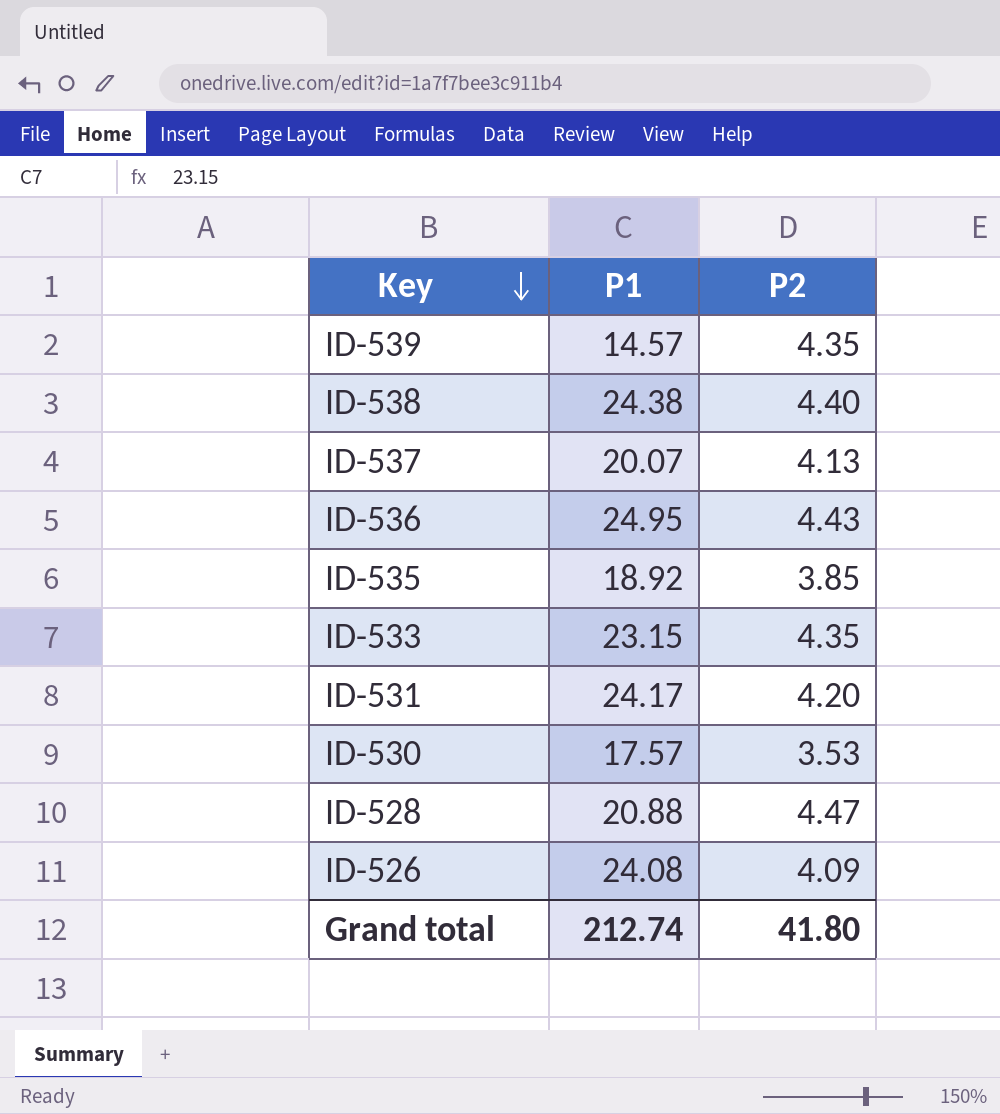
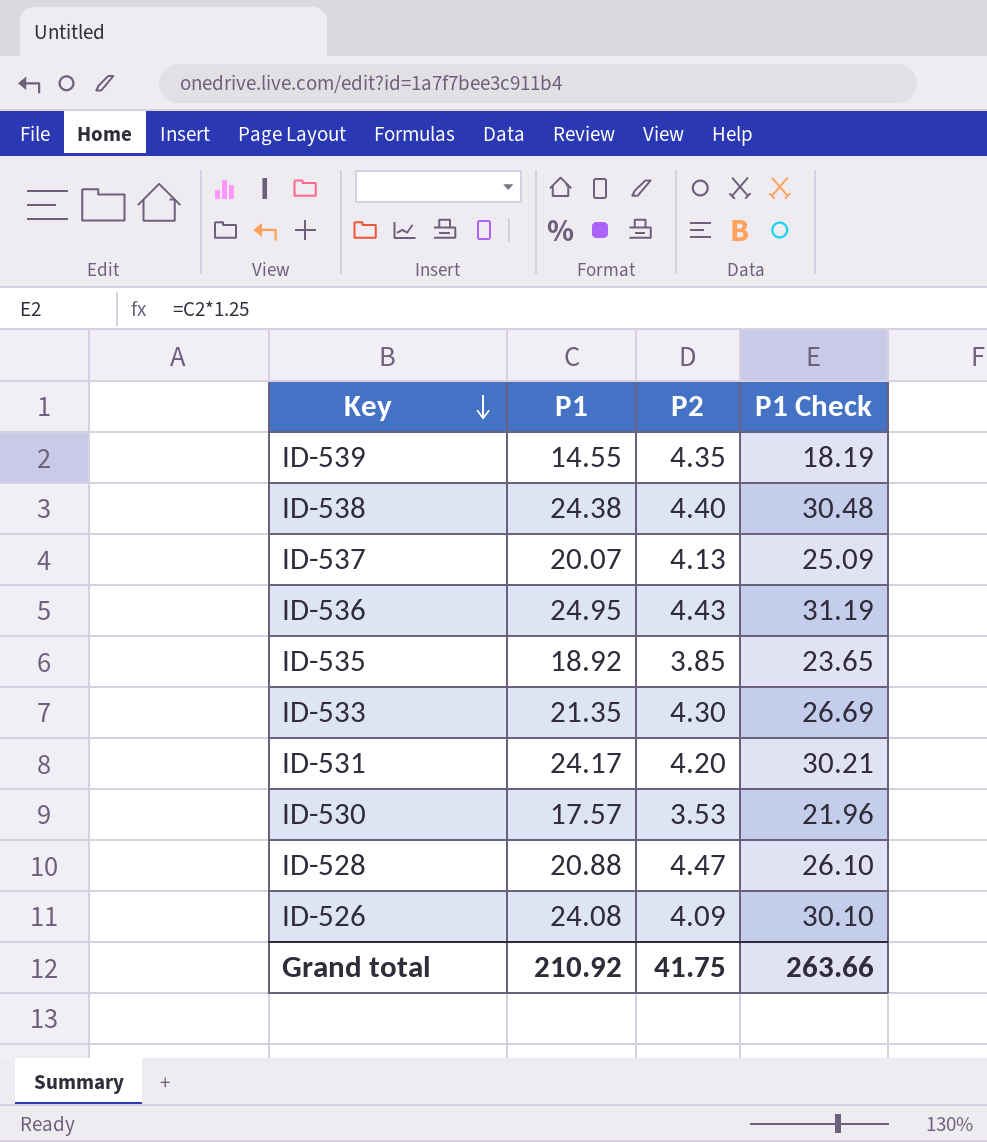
column P1 Check | formula: none -> [P1] * 1.25
ID-539 | P1: 14.57 -> 14.55
ID-533 | P1: 23.15 -> 21.35
ID-533 | P2: 4.35 -> 4.30
Grand total | P1: 212.74 -> 210.92
Grand total | P2: 41.80 -> 41.75

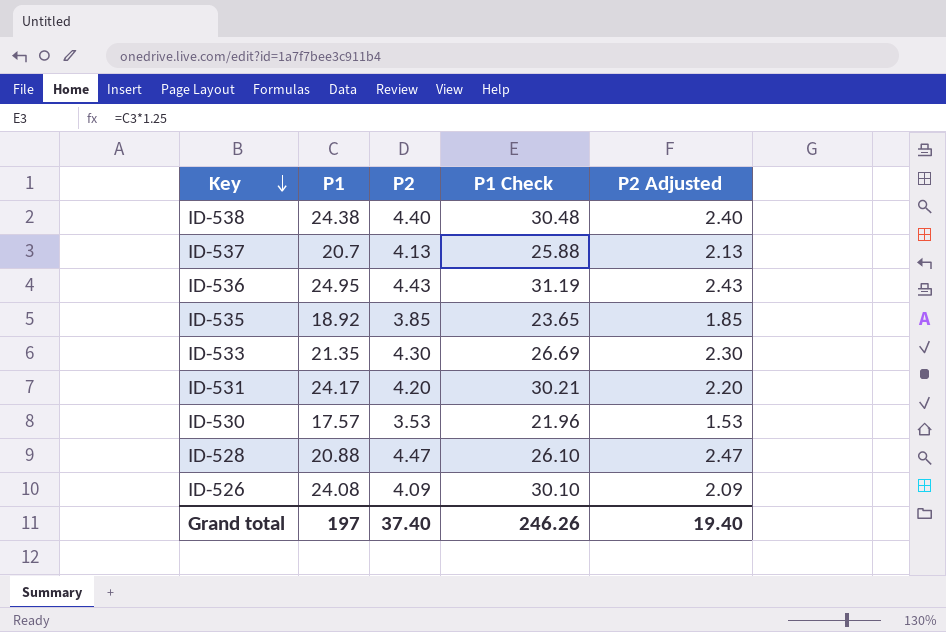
column P2 Adjusted | formula: none -> [P2] - 2
row ID-539: 14.55 | 4.35 | 18.19 -> none
ID-537 | P1: 20.07 -> 20.7
ID-537 | P1 Check: 25.09 -> 25.88
Grand total | P1: 210.92 -> 197
Grand total | P2: 41.75 -> 37.40
Grand total | P1 Check: 263.66 -> 246.26

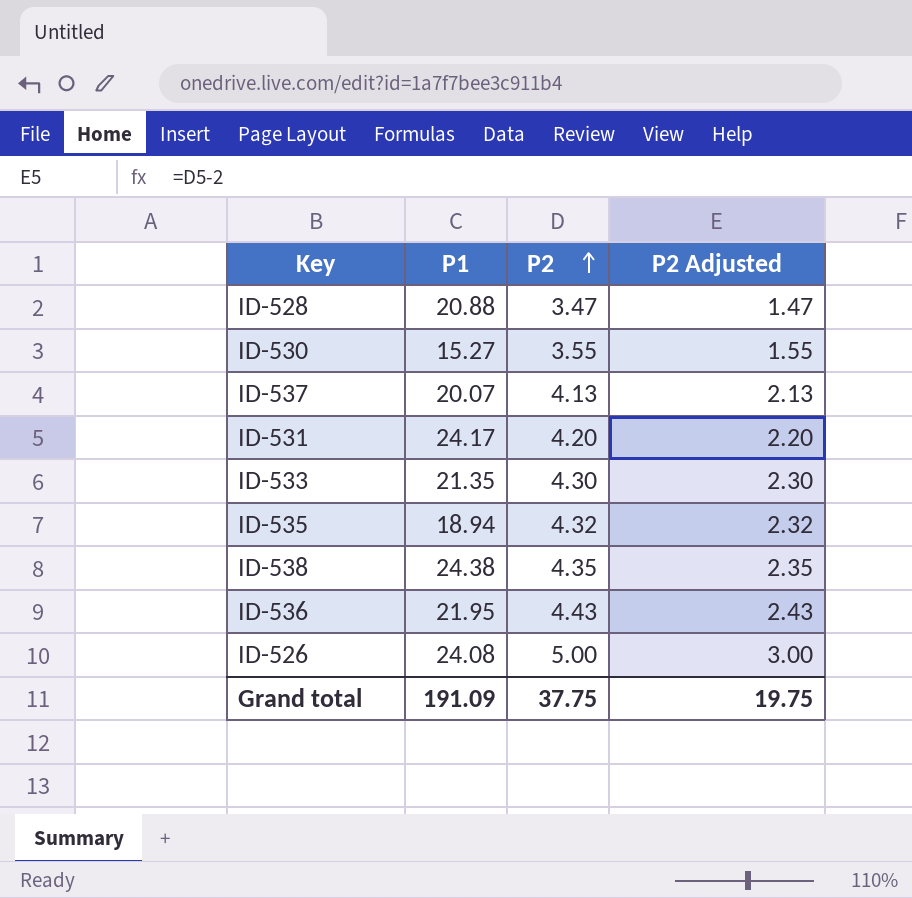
row order: Key descending -> P2 ascending
column P1 Check | formula: [P1] * 1.25 -> none
ID-528 | P2: 4.47 -> 3.47
ID-528 | P2 Adjusted: 2.47 -> 1.47
ID-530 | P1: 17.57 -> 15.27
ID-530 | P2: 3.53 -> 3.55
ID-530 | P2 Adjusted: 1.53 -> 1.55
ID-537 | P1: 20.7 -> 20.07
ID-535 | P1: 18.92 -> 18.94
ID-535 | P2: 3.85 -> 4.32
ID-535 | P2 Adjusted: 1.85 -> 2.32
ID-538 | P2: 4.40 -> 4.35
ID-538 | P2 Adjusted: 2.40 -> 2.35
ID-536 | P1: 24.95 -> 21.95
ID-526 | P2: 4.09 -> 5.00
ID-526 | P2 Adjusted: 2.09 -> 3.00
Grand total | P1: 197 -> 191.09
Grand total | P2: 37.40 -> 37.75
Grand total | P2 Adjusted: 19.40 -> 19.75

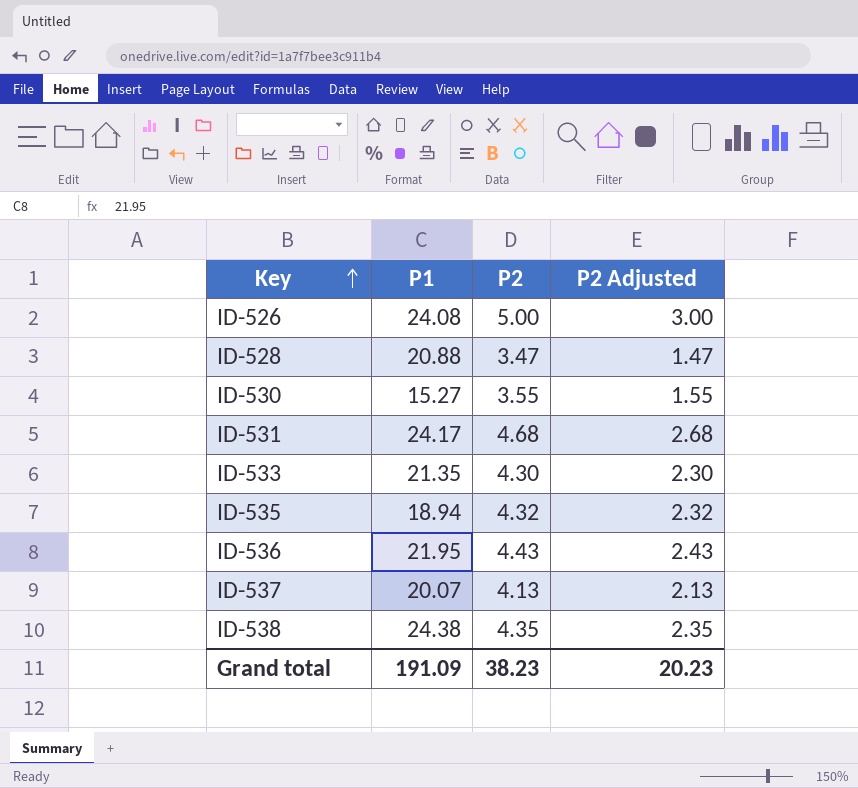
row order: P2 ascending -> Key ascending
ID-531 | P2: 4.20 -> 4.68
ID-531 | P2 Adjusted: 2.20 -> 2.68
Grand total | P2: 37.75 -> 38.23
Grand total | P2 Adjusted: 19.75 -> 20.23

